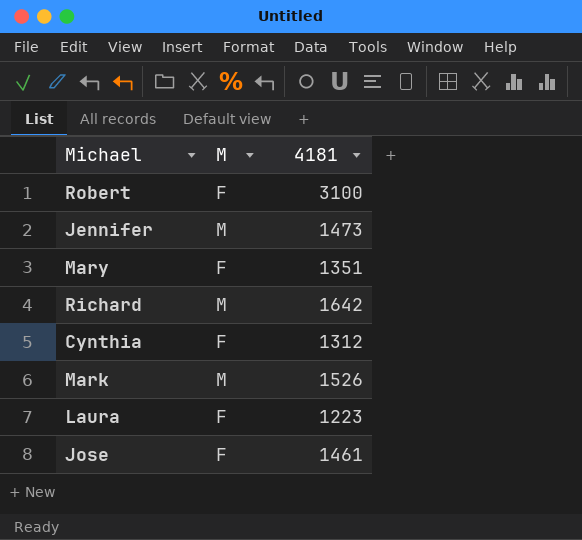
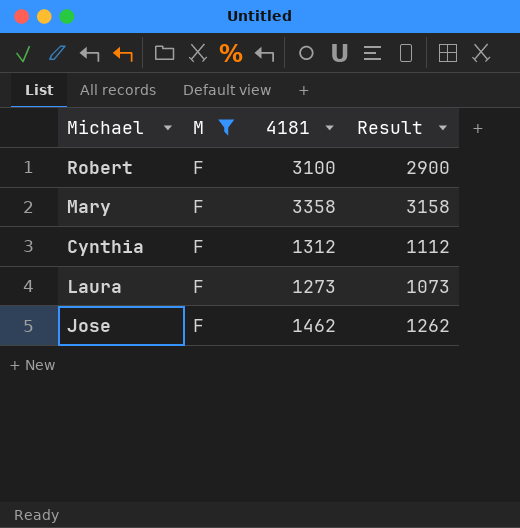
filter: none -> M = F
column Result | formula: none -> [4181] - 200
Mary | 4181: 1351 -> 3358
Laura | 4181: 1223 -> 1273
Jose | 4181: 1461 -> 1462

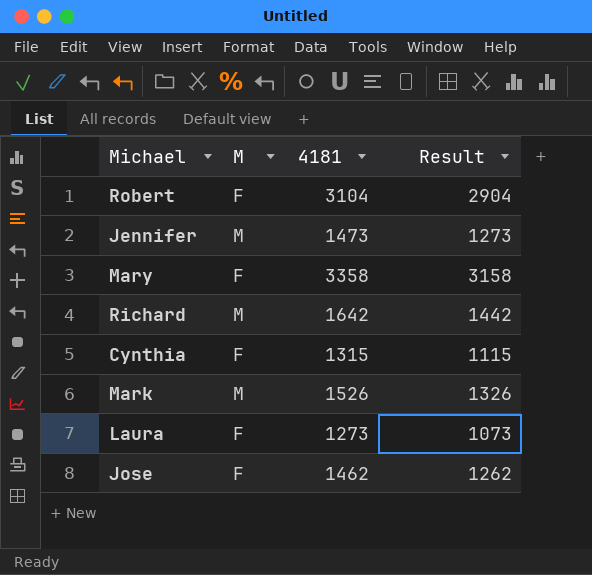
filter: M = F -> none
Robert | 4181: 3100 -> 3104
Robert | Result: 2900 -> 2904
Cynthia | 4181: 1312 -> 1315
Cynthia | Result: 1112 -> 1115

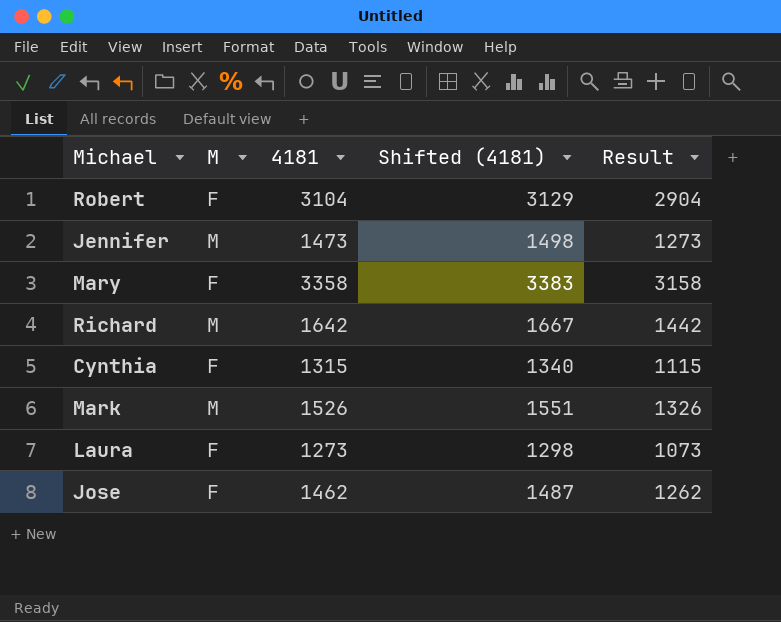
column Shifted (4181) | formula: none -> [4181] + 25

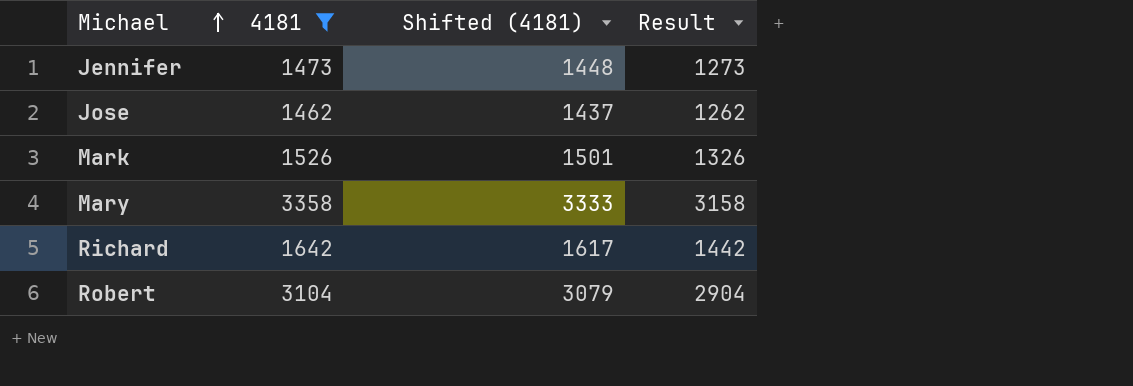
filter: none -> 4181 >= 1462
row order: none -> Michael ascending
column M | position: 2 -> none
column Shifted (4181) | formula: [4181] + 25 -> [4181] - 25

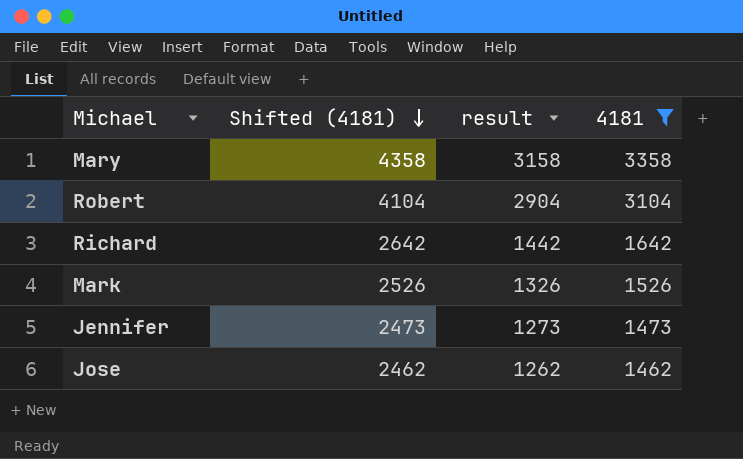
row order: Michael ascending -> Shifted (4181) descending
column Shifted (4181) | formula: [4181] - 25 -> [4181] + 1000
column name: Result -> result
column 4181 | position: 2 -> 4

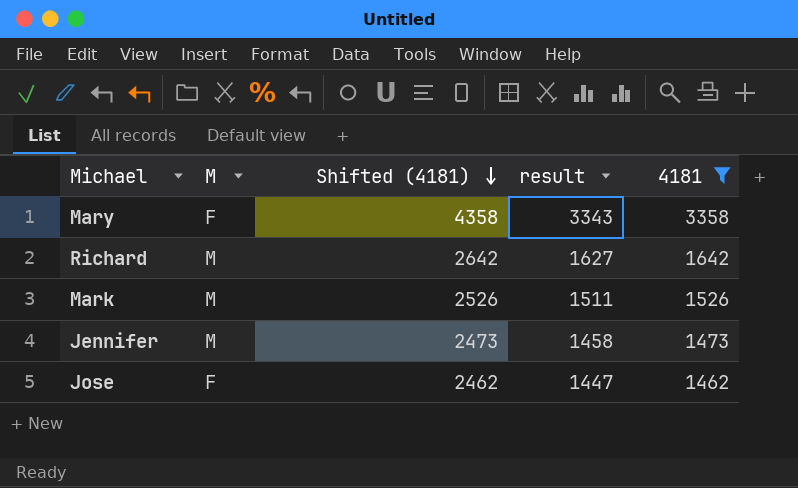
column M | position: none -> 2
column result | formula: [4181] - 200 -> [4181] - 15
row Robert: 4104 | 2904 | 3104 -> none

